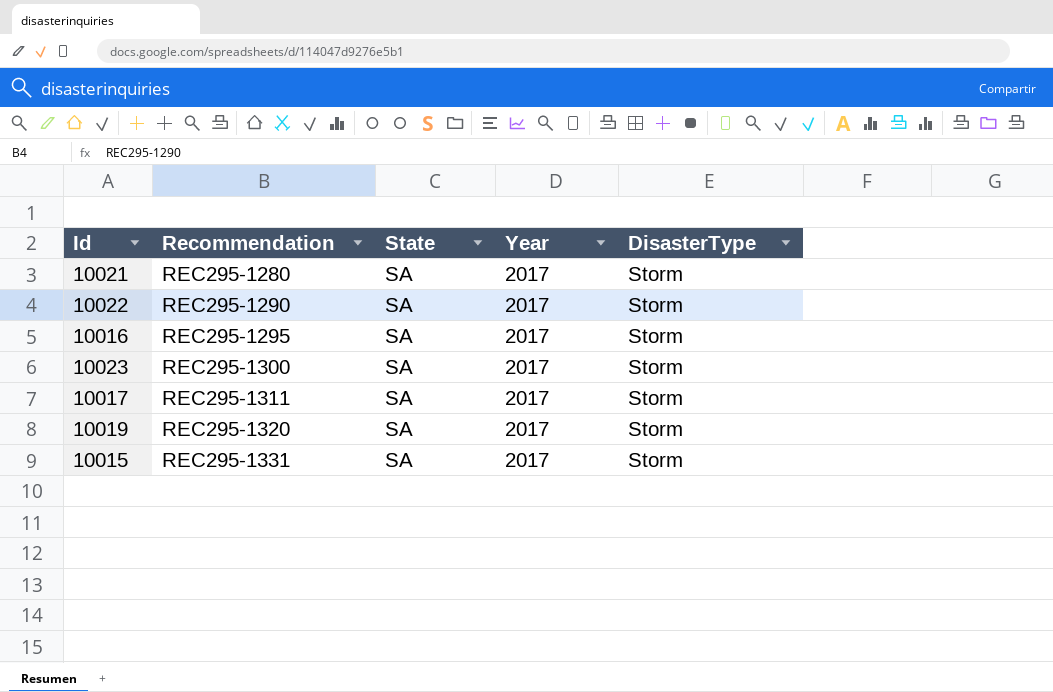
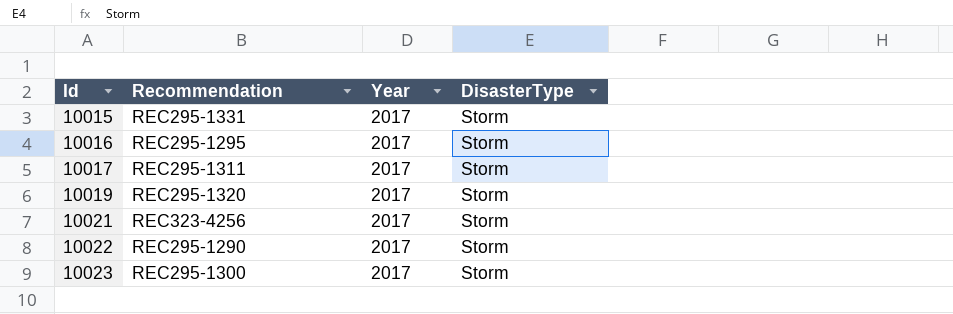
row order: Recommendation ascending -> Id ascending
column State | position: 3 -> none
10021 | Recommendation: REC295-1280 -> REC323-4256

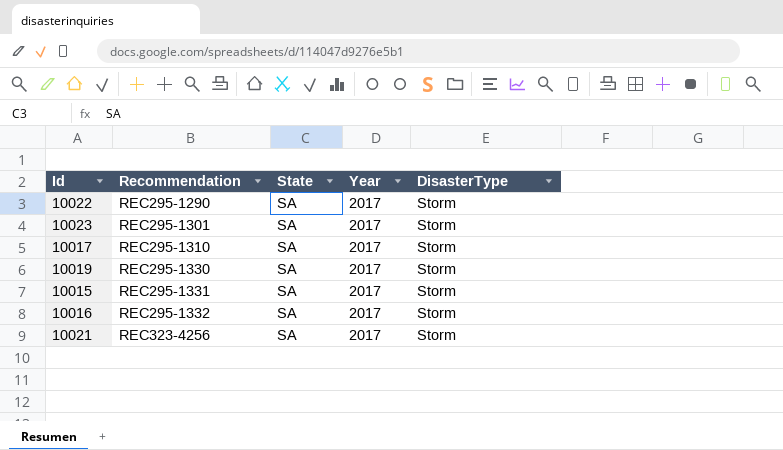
row order: Id ascending -> Recommendation ascending
column State | position: none -> 3
10023 | Recommendation: REC295-1300 -> REC295-1301
10017 | Recommendation: REC295-1311 -> REC295-1310
10019 | Recommendation: REC295-1320 -> REC295-1330
10016 | Recommendation: REC295-1295 -> REC295-1332

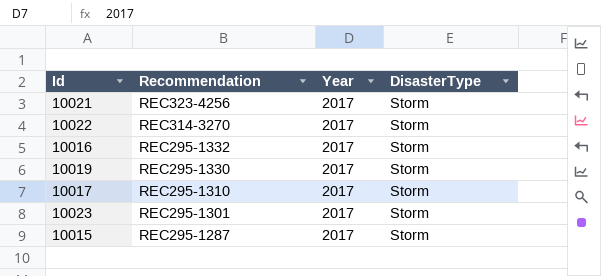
row order: Recommendation ascending -> Recommendation descending
column State | position: 3 -> none
10022 | Recommendation: REC295-1290 -> REC314-3270
10015 | Recommendation: REC295-1331 -> REC295-1287

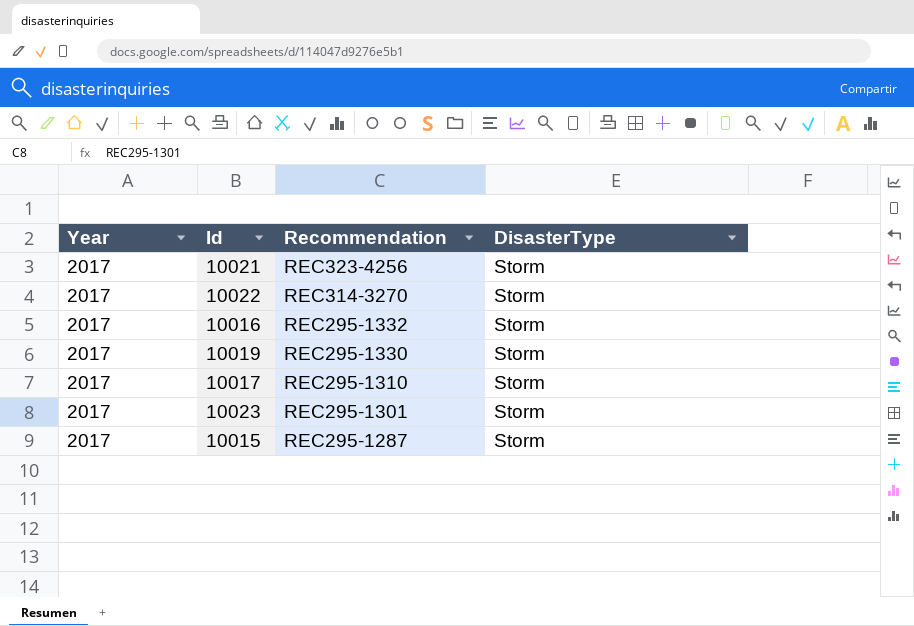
column Year | position: 3 -> 1

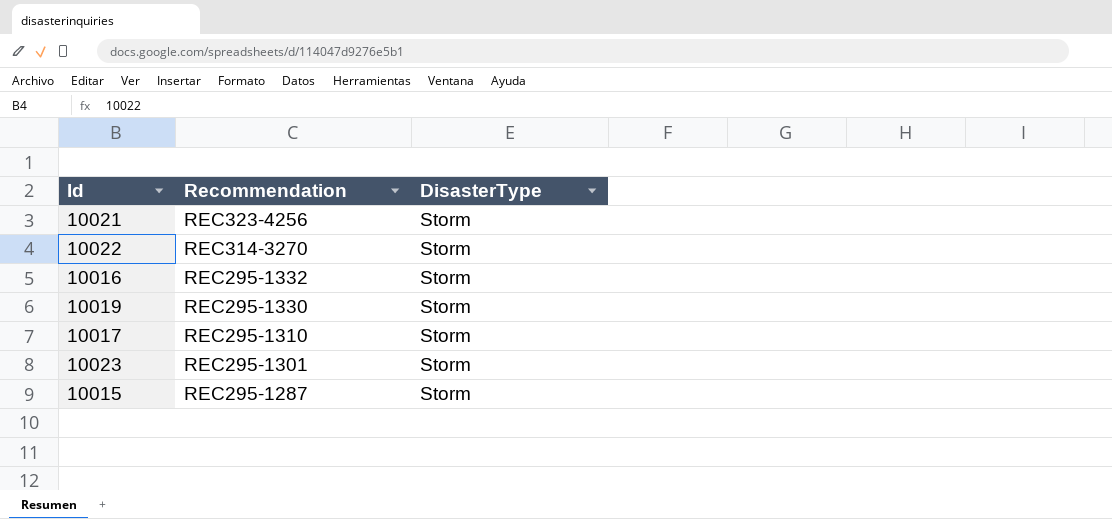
column Year | position: 1 -> none

